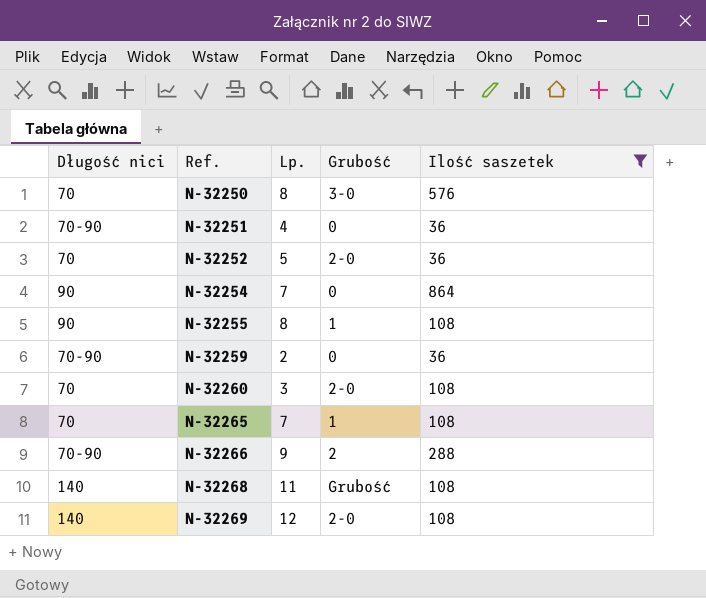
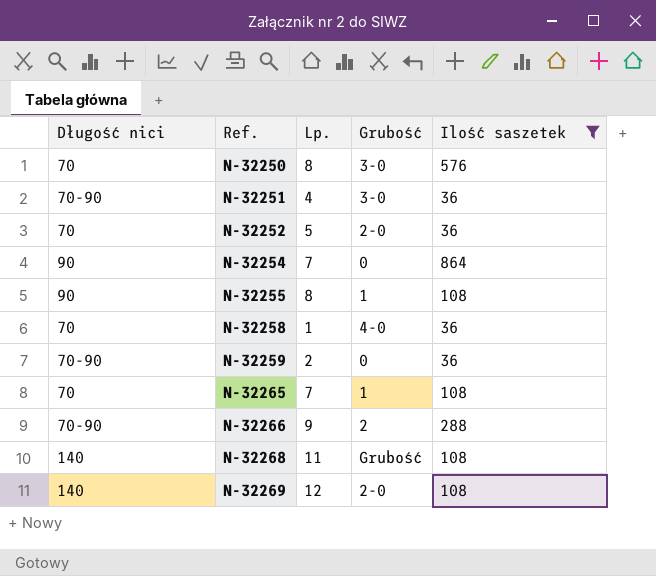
row N-32260: 70 | 3 | 2-0 | 108 -> none
N-32251 | Grubość: 0 -> 3-0
row N-32258: none -> 70 | 1 | 4-0 | 36

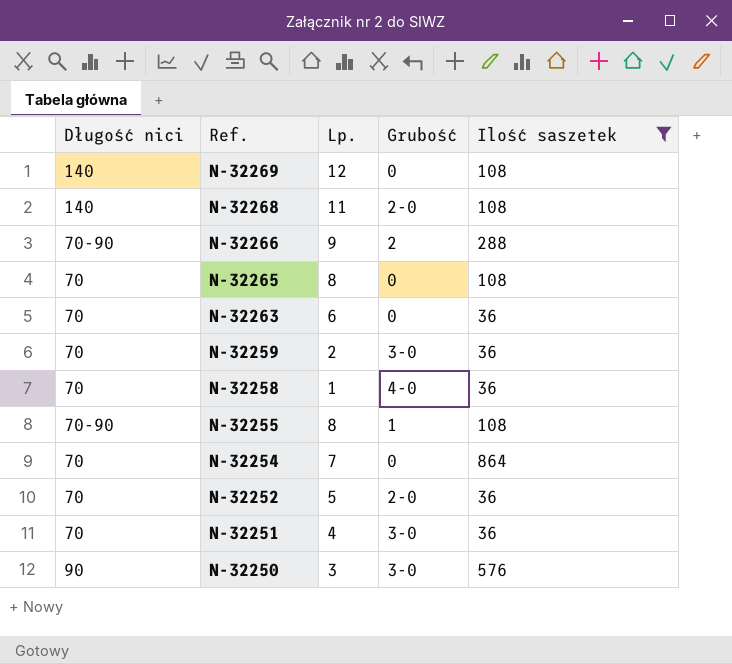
row order: Ref. ascending -> Ref. descending
N-32269 | Grubość: 2-0 -> 0
N-32268 | Grubość: Grubość -> 2-0
N-32265 | Lp.: 7 -> 8
N-32265 | Grubość: 1 -> 0
row N-32263: none -> 70 | 6 | 0 | 36
N-32259 | Długość nici: 70-90 -> 70
N-32259 | Grubość: 0 -> 3-0
N-32255 | Długość nici: 90 -> 70-90
N-32254 | Długość nici: 90 -> 70
N-32251 | Długość nici: 70-90 -> 70
N-32250 | Długość nici: 70 -> 90
N-32250 | Lp.: 8 -> 3

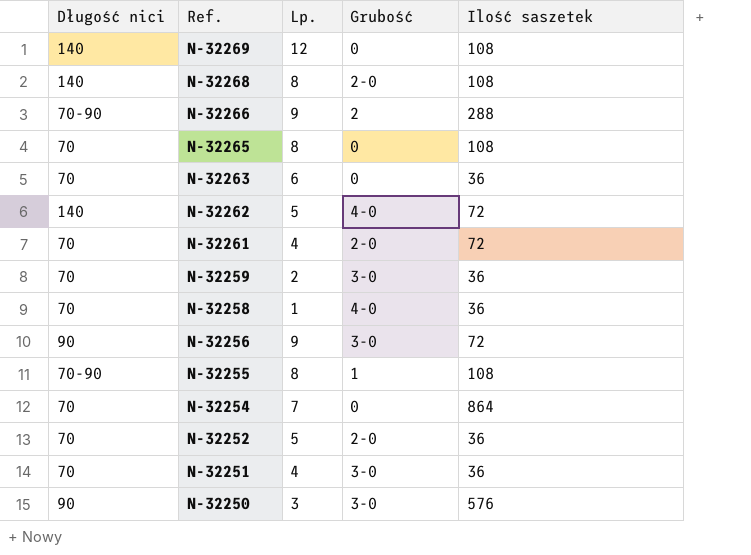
filter: Ilość saszetek != 72 -> none
N-32268 | Lp.: 11 -> 8

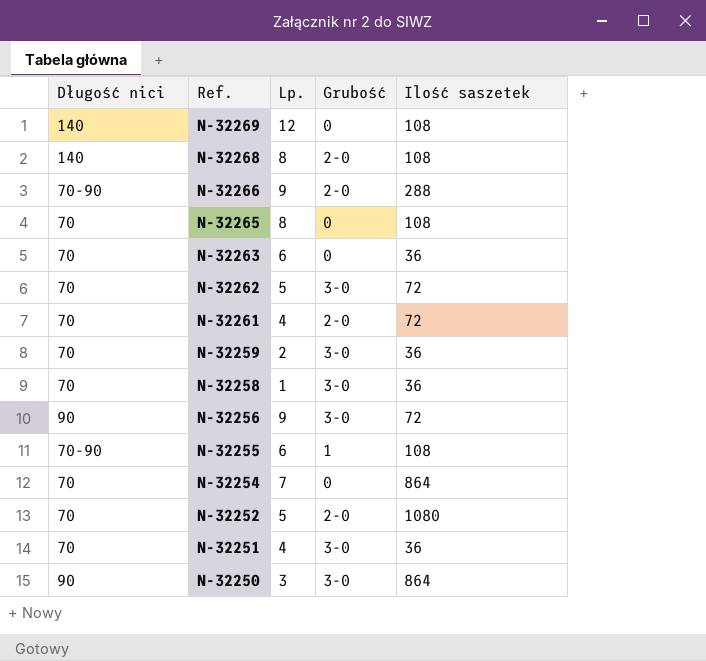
N-32266 | Grubość: 2 -> 2-0
N-32262 | Długość nici: 140 -> 70
N-32262 | Grubość: 4-0 -> 3-0
N-32258 | Grubość: 4-0 -> 3-0
N-32255 | Lp.: 8 -> 6
N-32252 | Ilość saszetek: 36 -> 1080
N-32250 | Ilość saszetek: 576 -> 864

